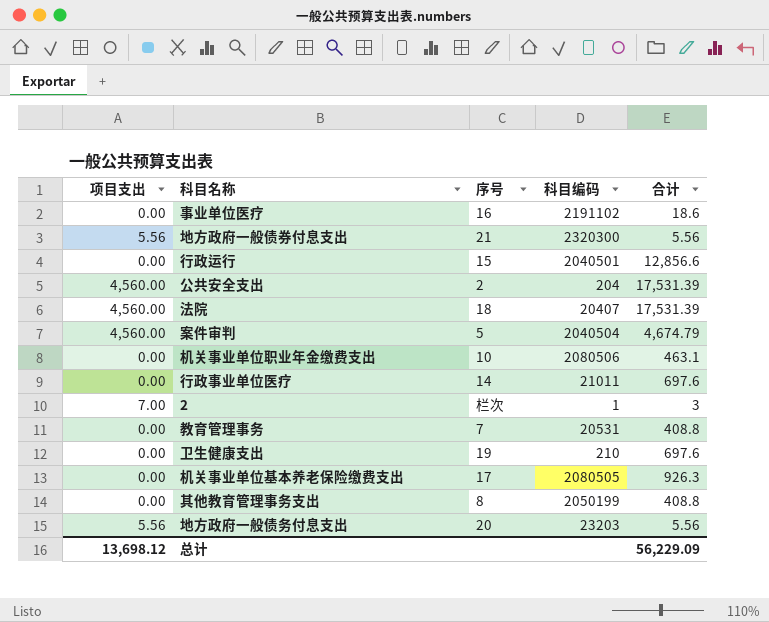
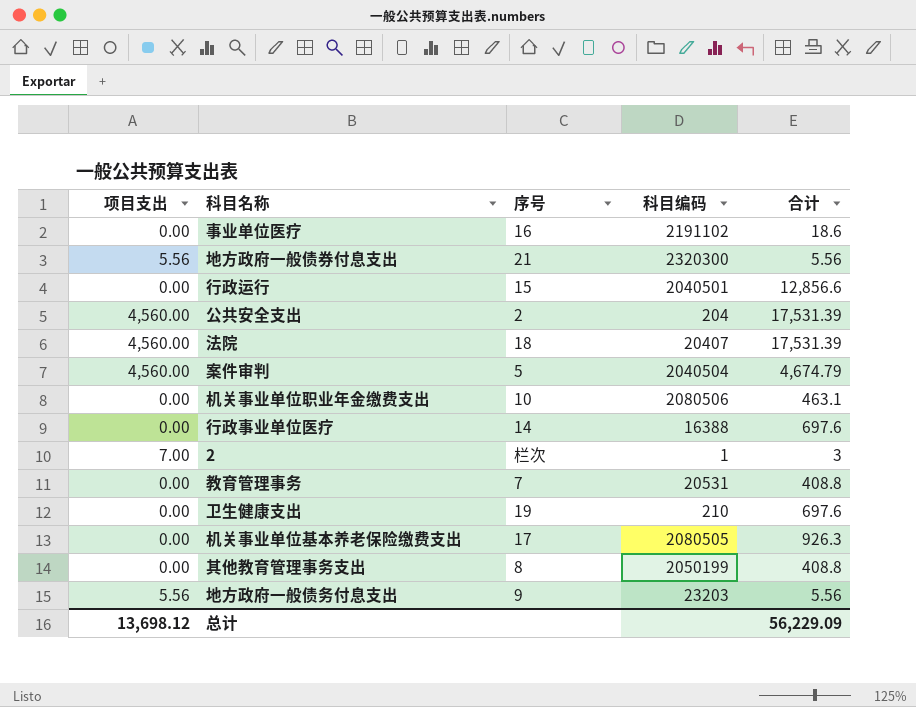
行政事业单位医疗 | 科目编码: 21011 -> 16388
地方政府一般债务付息支出 | 序号: 20 -> 9

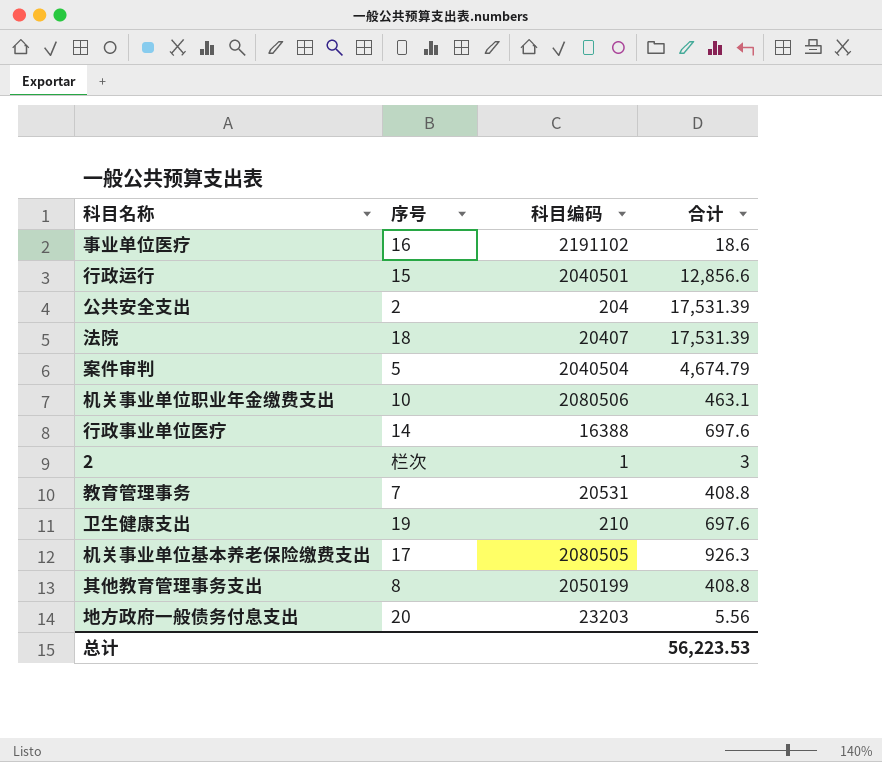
column 项目支出 | position: 1 -> none
row 地方政府一般债券付息支出: 5.56 | 21 | 2320300 | 5.56 -> none
地方政府一般债务付息支出 | 序号: 9 -> 20
总计 | 合计: 56,229.09 -> 56,223.53

